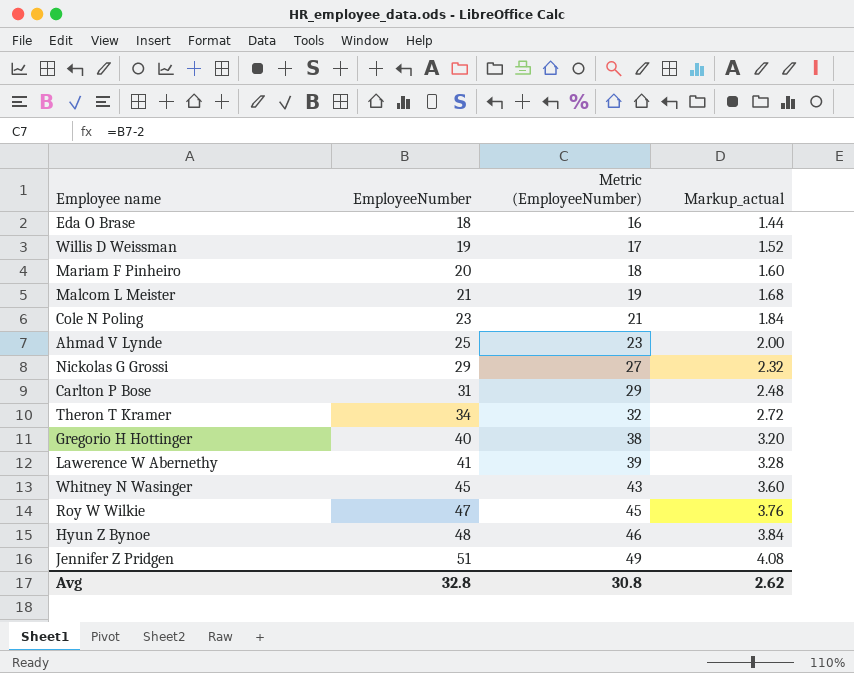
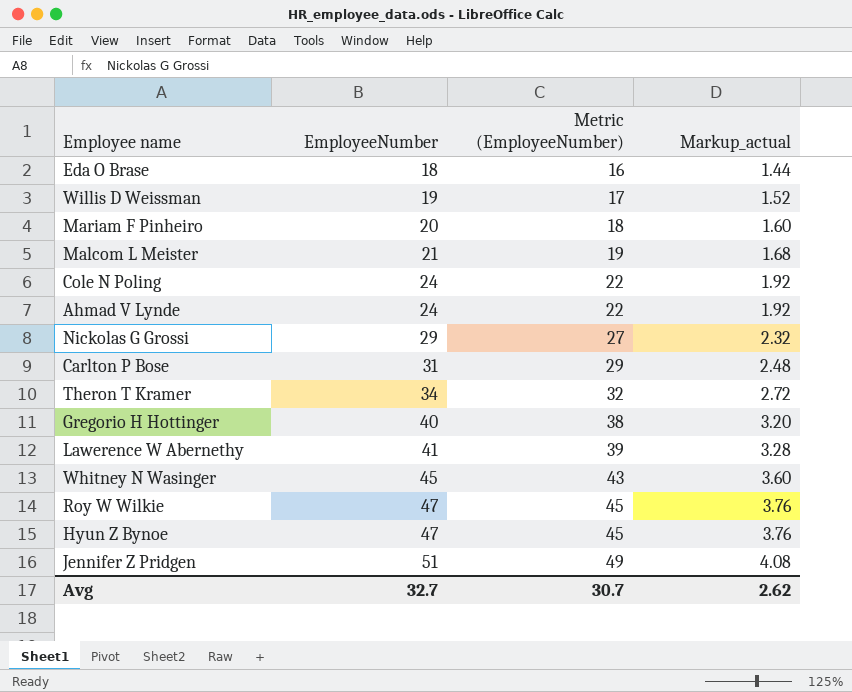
Cole N Poling | EmployeeNumber: 23 -> 24
Cole N Poling | Metric (EmployeeNumber): 21 -> 22
Cole N Poling | Markup_actual: 1.84 -> 1.92
Ahmad V Lynde | EmployeeNumber: 25 -> 24
Ahmad V Lynde | Metric (EmployeeNumber): 23 -> 22
Ahmad V Lynde | Markup_actual: 2.00 -> 1.92
Hyun Z Bynoe | EmployeeNumber: 48 -> 47
Hyun Z Bynoe | Metric (EmployeeNumber): 46 -> 45
Hyun Z Bynoe | Markup_actual: 3.84 -> 3.76
Avg | EmployeeNumber: 32.8 -> 32.7
Avg | Metric (EmployeeNumber): 30.8 -> 30.7

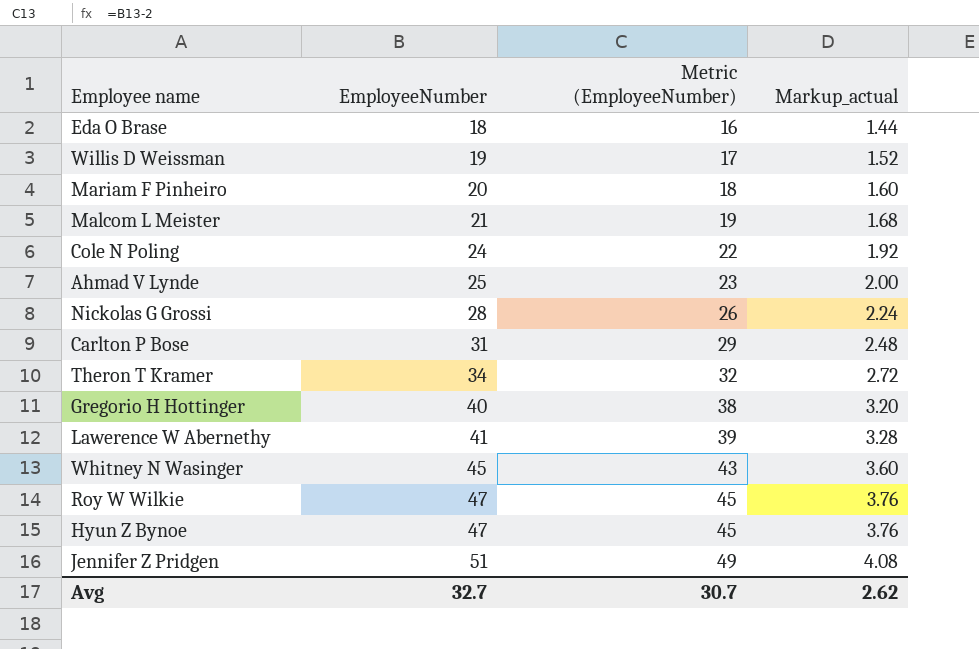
Ahmad V Lynde | EmployeeNumber: 24 -> 25
Ahmad V Lynde | Metric (EmployeeNumber): 22 -> 23
Ahmad V Lynde | Markup_actual: 1.92 -> 2.00
Nickolas G Grossi | EmployeeNumber: 29 -> 28
Nickolas G Grossi | Metric (EmployeeNumber): 27 -> 26
Nickolas G Grossi | Markup_actual: 2.32 -> 2.24

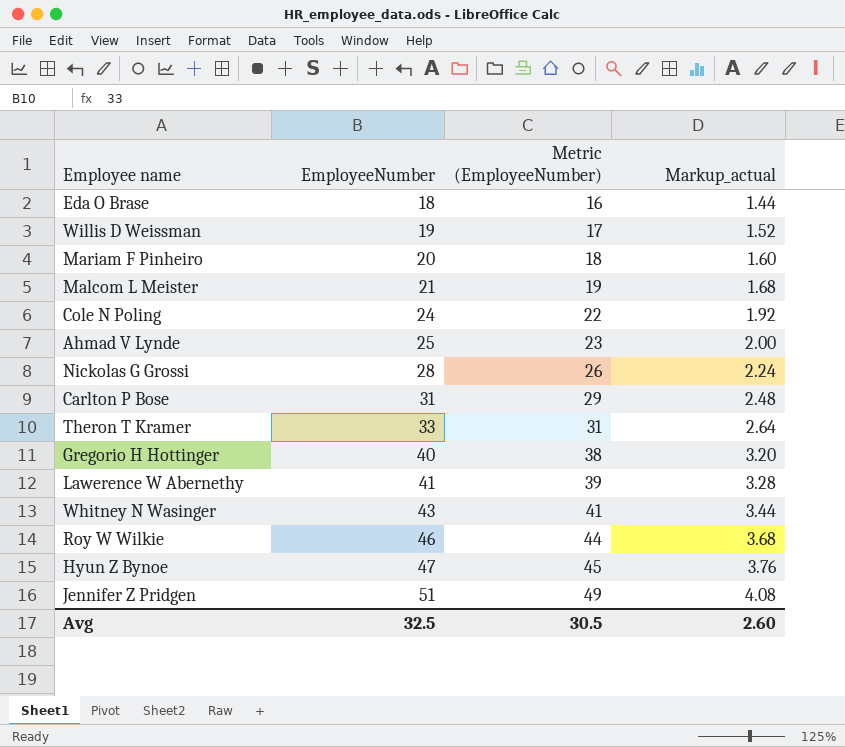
Theron T Kramer | EmployeeNumber: 34 -> 33
Theron T Kramer | Metric (EmployeeNumber): 32 -> 31
Theron T Kramer | Markup_actual: 2.72 -> 2.64
Whitney N Wasinger | EmployeeNumber: 45 -> 43
Whitney N Wasinger | Metric (EmployeeNumber): 43 -> 41
Whitney N Wasinger | Markup_actual: 3.60 -> 3.44
Roy W Wilkie | EmployeeNumber: 47 -> 46
Roy W Wilkie | Metric (EmployeeNumber): 45 -> 44
Roy W Wilkie | Markup_actual: 3.76 -> 3.68
Avg | EmployeeNumber: 32.7 -> 32.5
Avg | Metric (EmployeeNumber): 30.7 -> 30.5
Avg | Markup_actual: 2.62 -> 2.60

